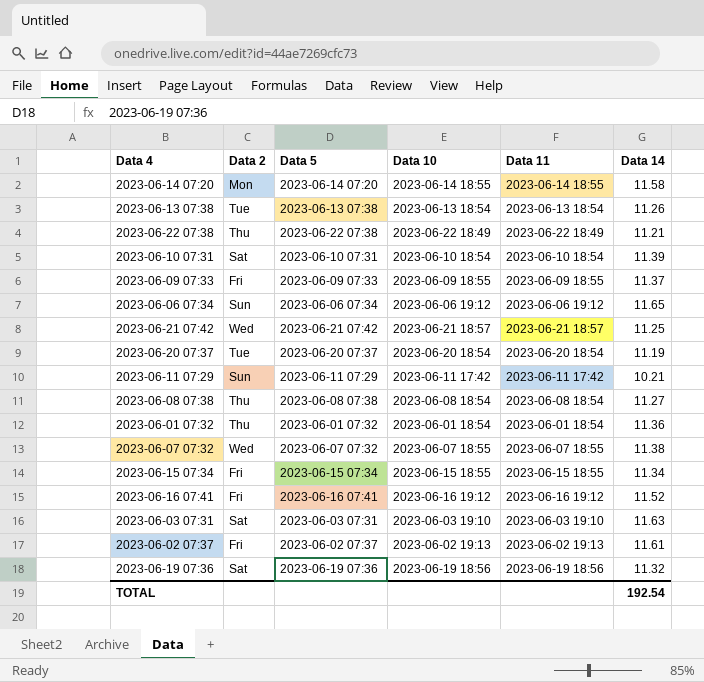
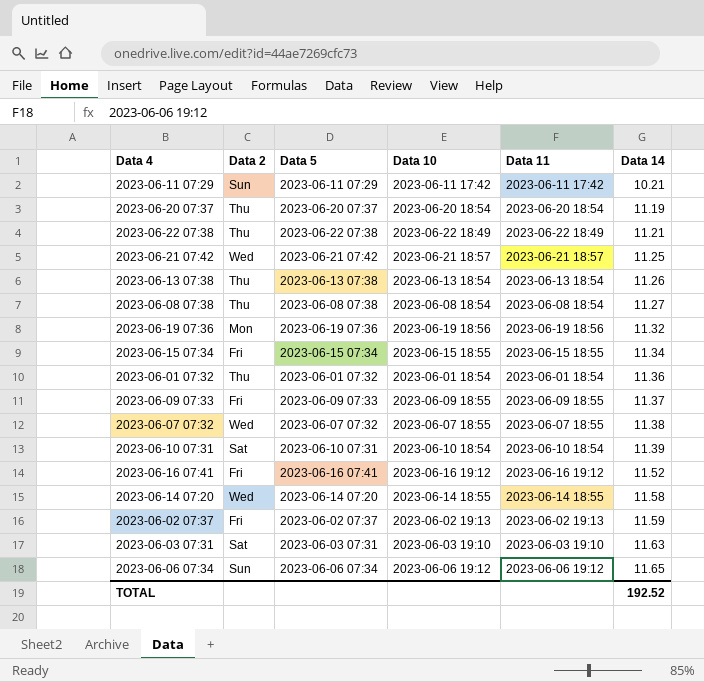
row order: none -> Data 14 ascending
2023-06-20 07:37 | Data 2: Tue -> Thu
2023-06-13 07:38 | Data 2: Tue -> Thu
2023-06-19 07:36 | Data 2: Sat -> Mon
2023-06-14 07:20 | Data 2: Mon -> Wed
2023-06-02 07:37 | Data 14: 11.61 -> 11.59
TOTAL | Data 14: 192.54 -> 192.52

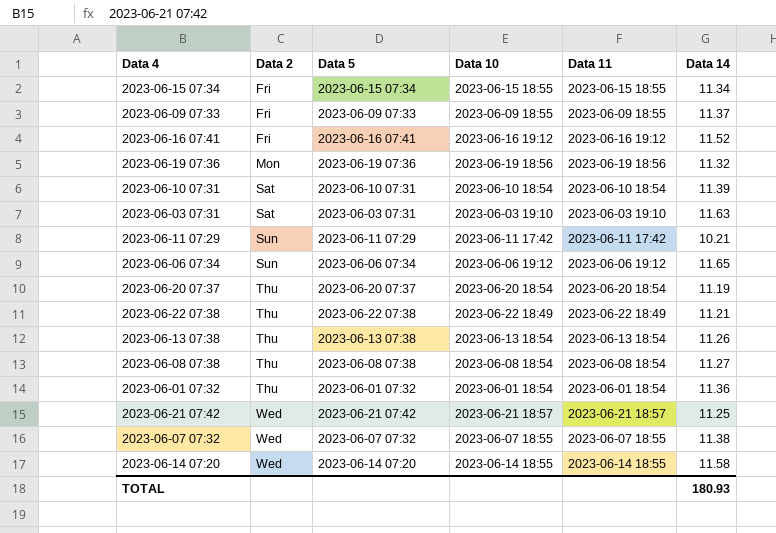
row order: Data 14 ascending -> Data 2 ascending
row 2023-06-02 07:37: Fri | 2023-06-02 07:37 | 2023-06-02 19:13 | 2023-06-02 19:13 | 11.59 -> none
TOTAL | Data 14: 192.52 -> 180.93

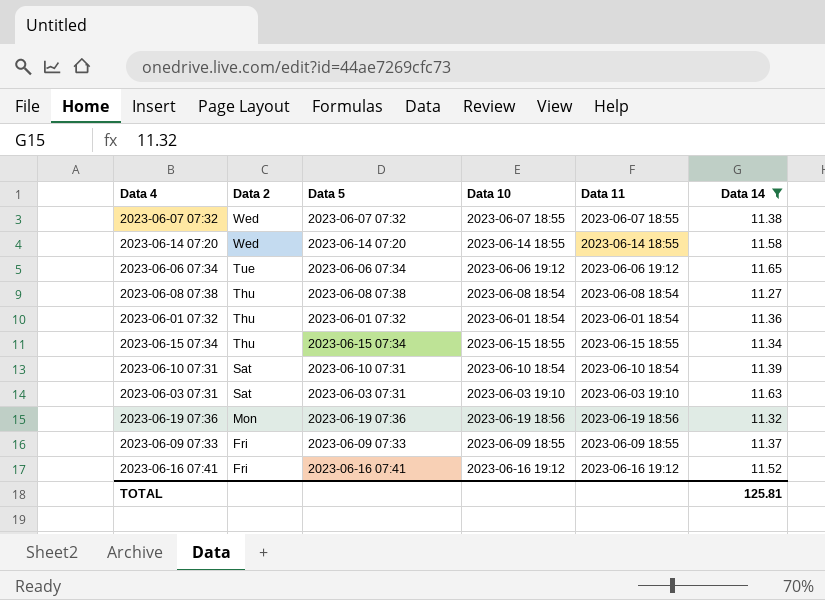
filter: none -> Data 14 >= 11.27
row order: Data 2 ascending -> Data 2 descending
2023-06-06 07:34 | Data 2: Sun -> Tue
2023-06-15 07:34 | Data 2: Fri -> Thu
TOTAL | Data 14: 180.93 -> 125.81

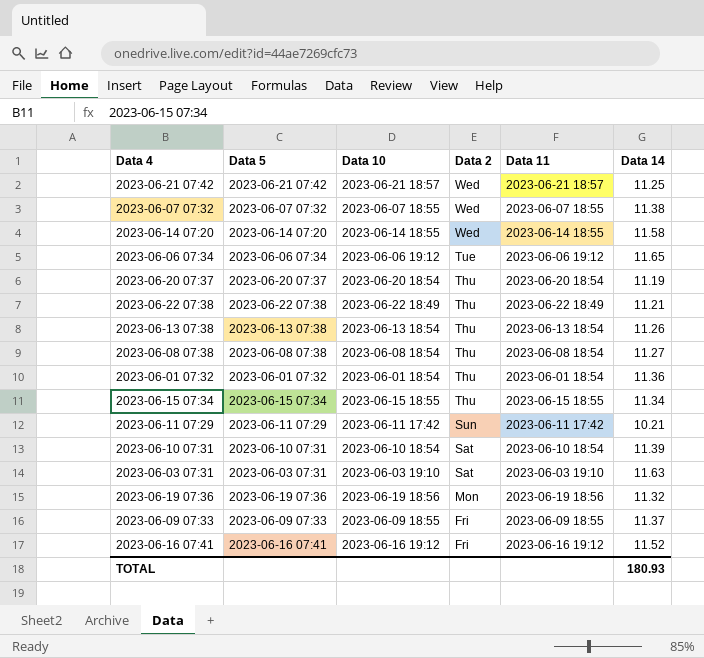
filter: Data 14 >= 11.27 -> none
column Data 2 | position: 2 -> 4
TOTAL | Data 14: 125.81 -> 180.93

